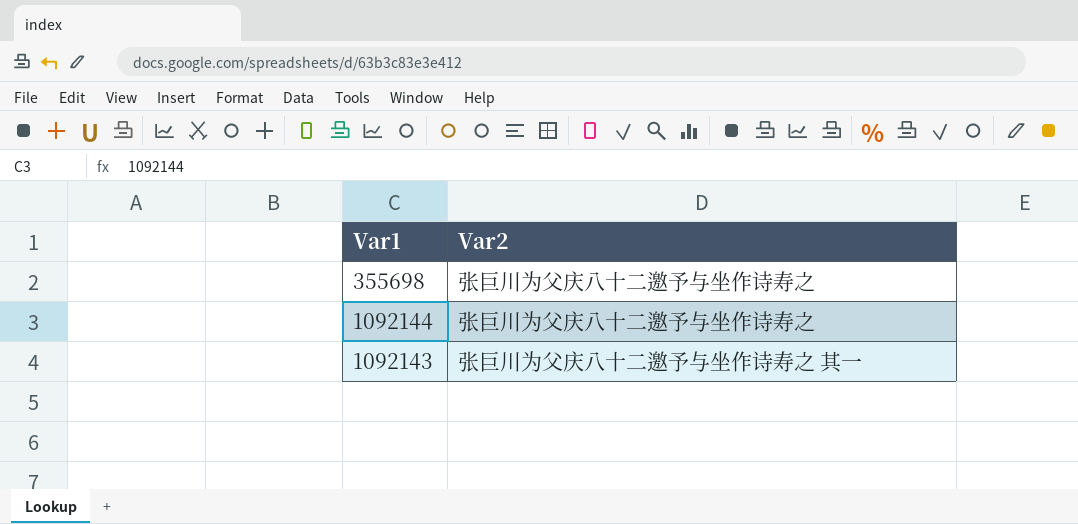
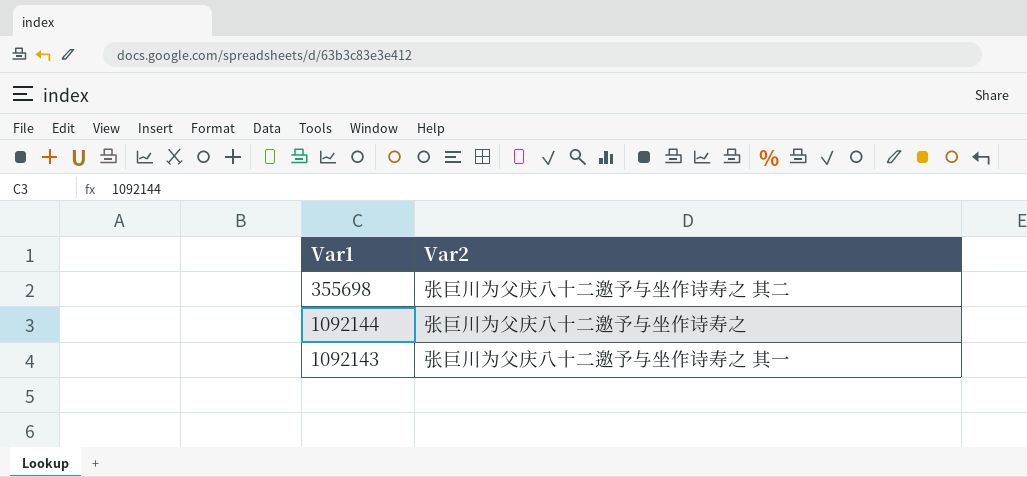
355698 | Var2: 张巨川为父庆八十二邀予与坐作诗寿之 -> 张巨川为父庆八十二邀予与坐作诗寿之 其二

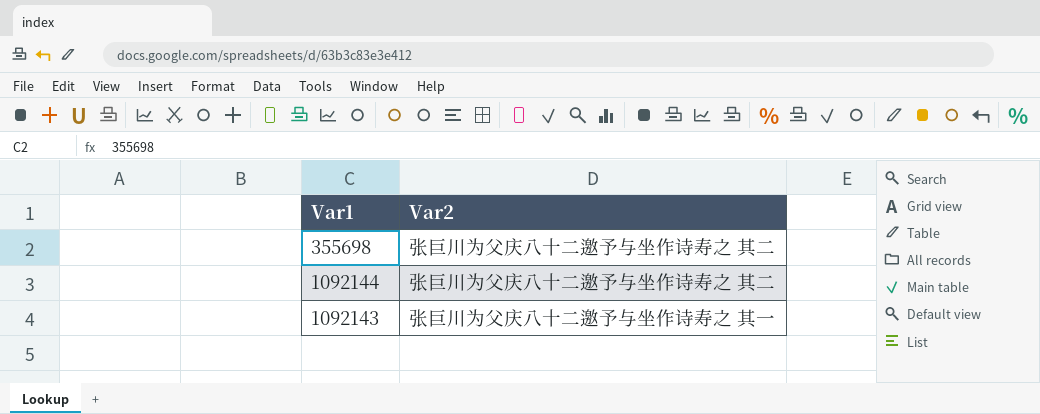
1092144 | Var2: 张巨川为父庆八十二邀予与坐作诗寿之 -> 张巨川为父庆八十二邀予与坐作诗寿之 其二

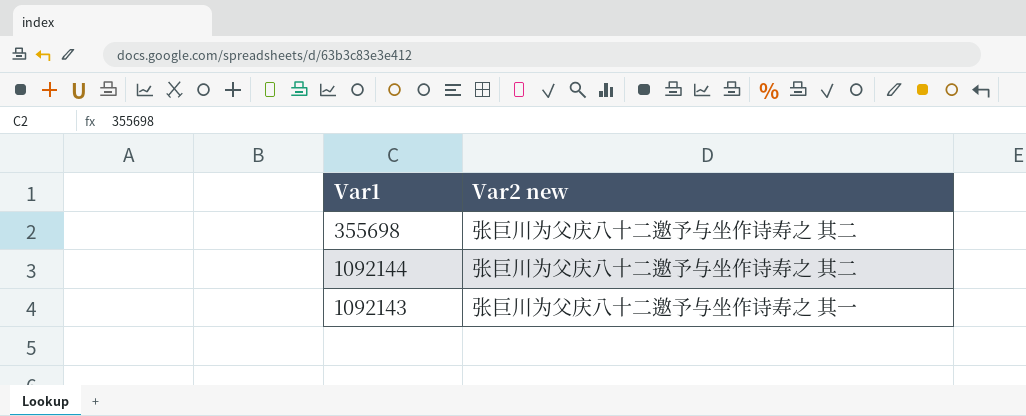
column name: Var2 -> Var2 new

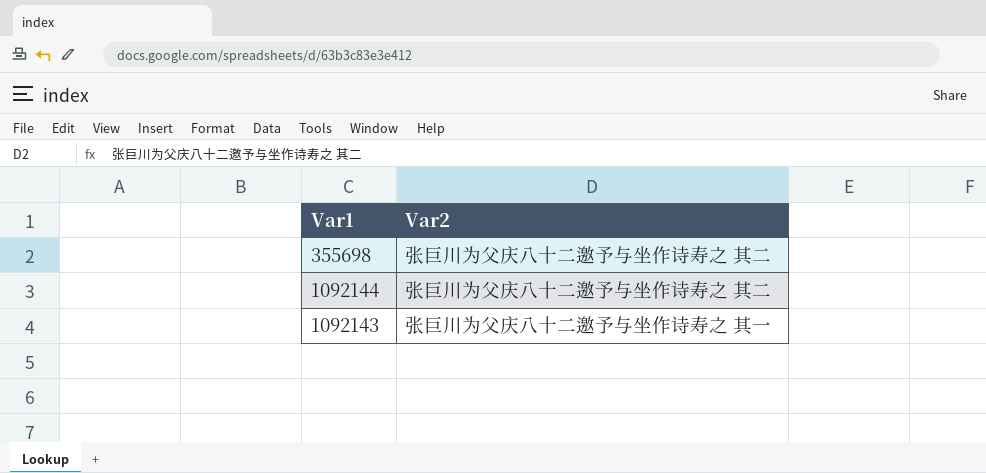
column name: Var2 new -> Var2

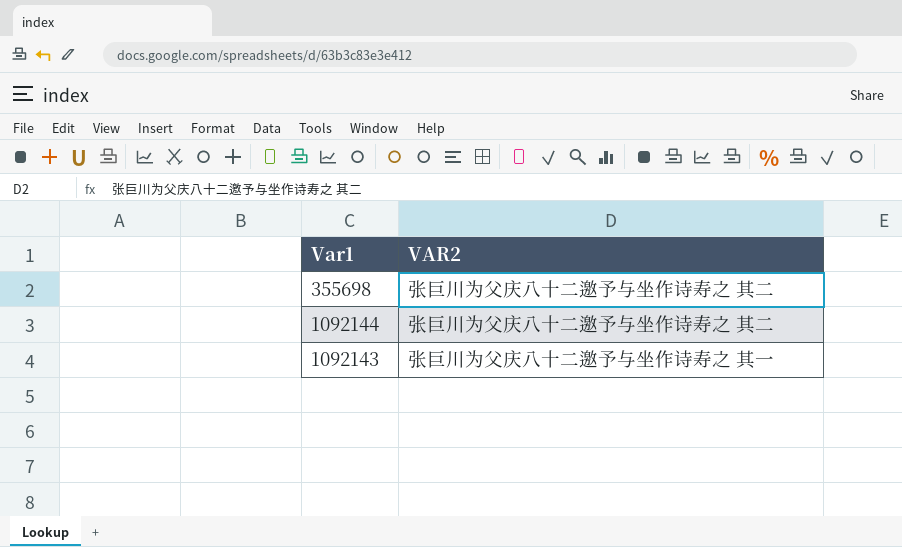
column name: Var2 -> VAR2

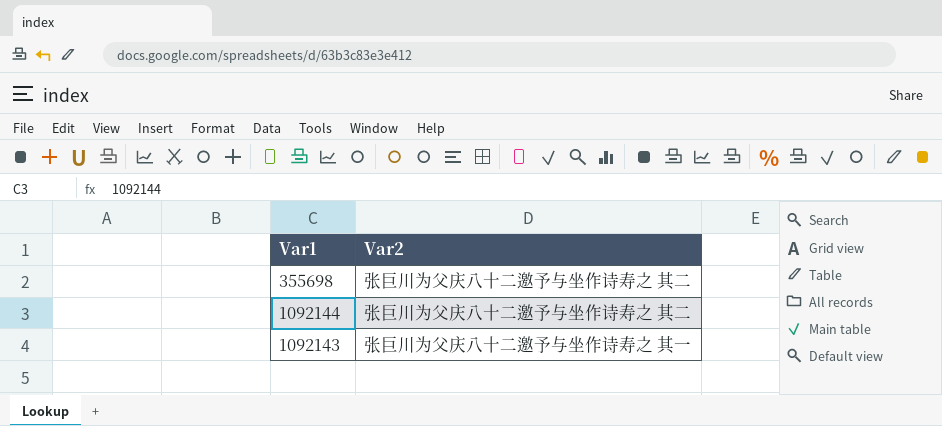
column name: VAR2 -> Var2

